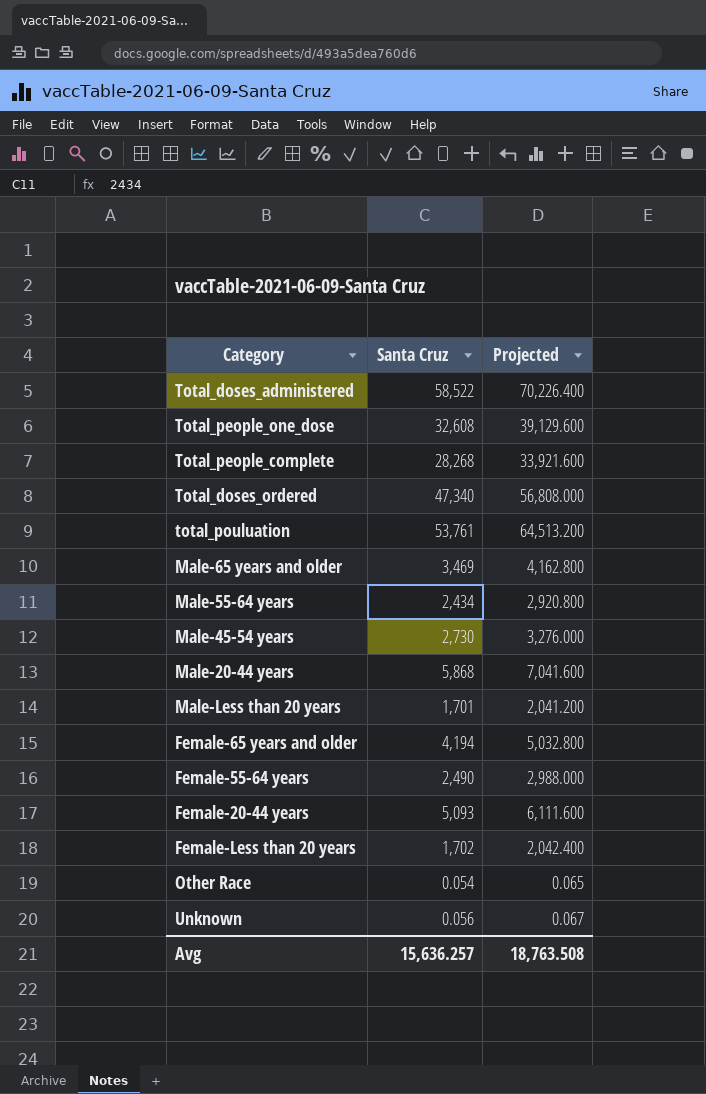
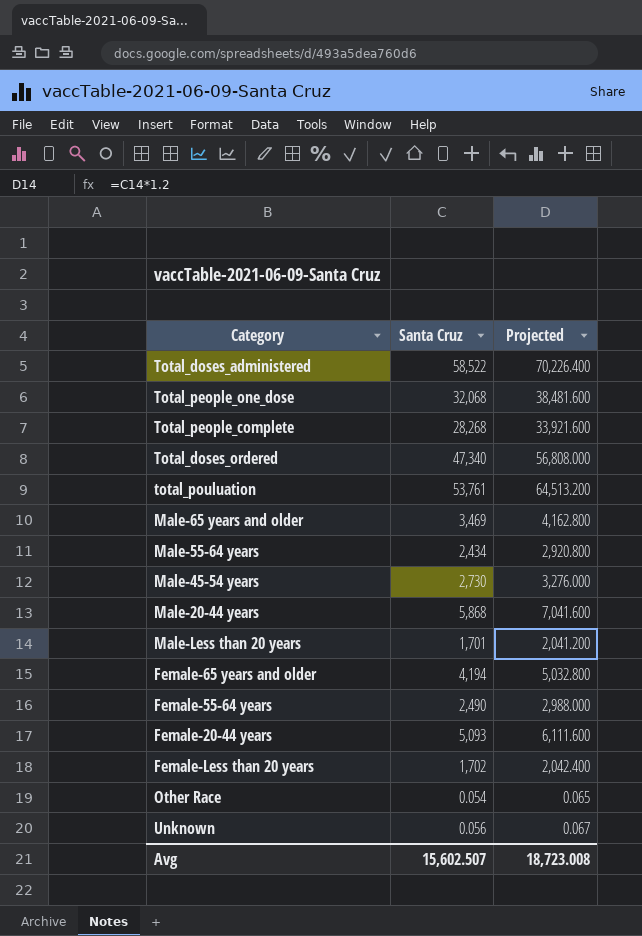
Total_people_one_dose | Santa Cruz: 32,608 -> 32,068
Total_people_one_dose | Projected: 39,129.600 -> 38,481.600
Avg | Santa Cruz: 15,636.257 -> 15,602.507
Avg | Projected: 18,763.508 -> 18,723.008

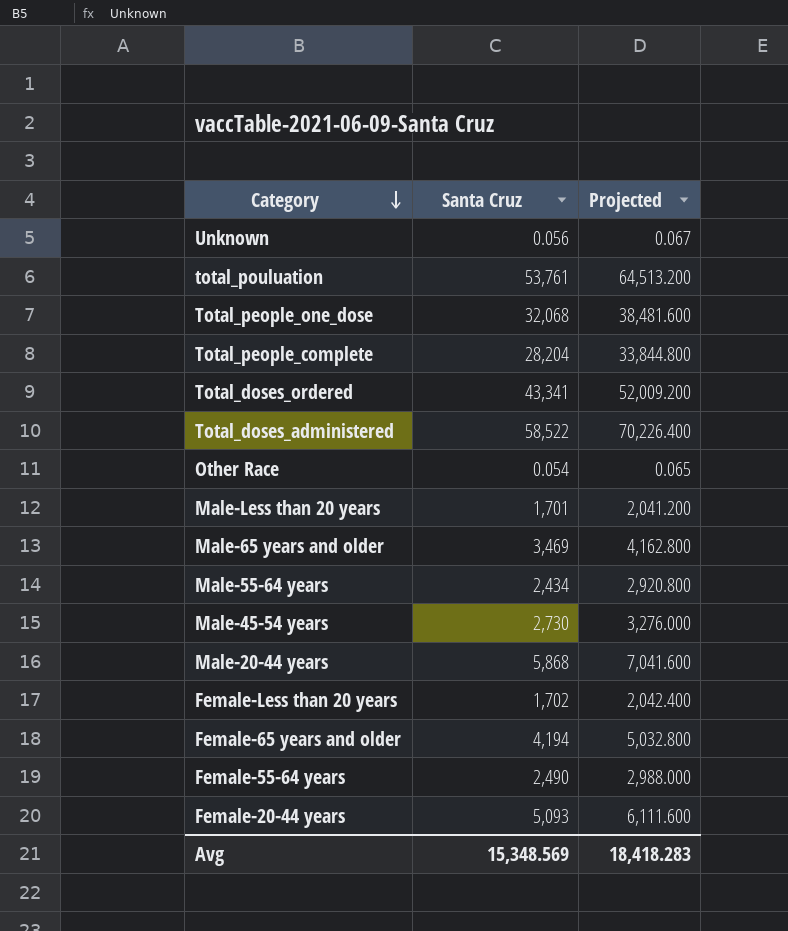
row order: none -> Category descending
Total_people_complete | Santa Cruz: 28,268 -> 28,204
Total_people_complete | Projected: 33,921.600 -> 33,844.800
Total_doses_ordered | Santa Cruz: 47,340 -> 43,341
Total_doses_ordered | Projected: 56,808.000 -> 52,009.200
Avg | Santa Cruz: 15,602.507 -> 15,348.569
Avg | Projected: 18,723.008 -> 18,418.283

